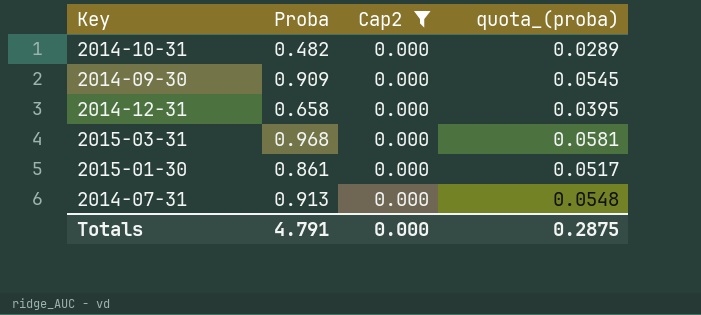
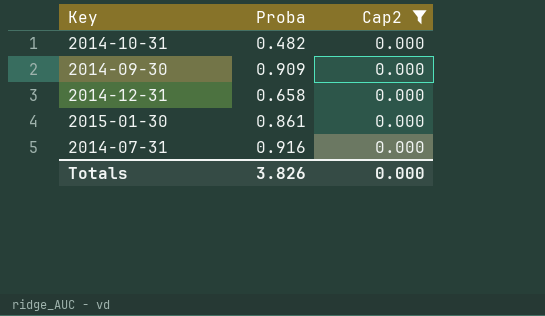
column quota_(proba) | formula: [Proba] * 0.06 -> none
row 2015-03-31: 0.968 | 0.000 | 0.0581 -> none
2014-07-31 | Proba: 0.913 -> 0.916
Totals | Proba: 4.791 -> 3.826

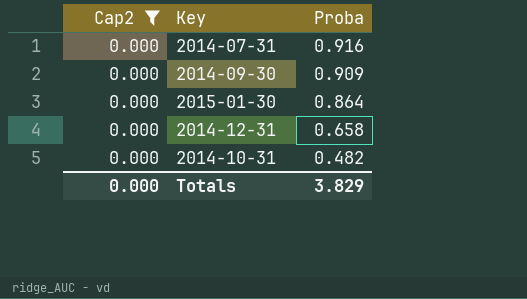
row order: none -> Proba descending
column Cap2 | position: 3 -> 1
2015-01-30 | Proba: 0.861 -> 0.864
Totals | Proba: 3.826 -> 3.829

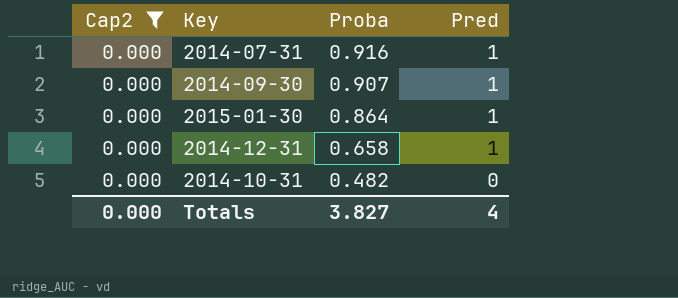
column Pred | position: none -> 4
2014-09-30 | Proba: 0.909 -> 0.907
Totals | Proba: 3.829 -> 3.827

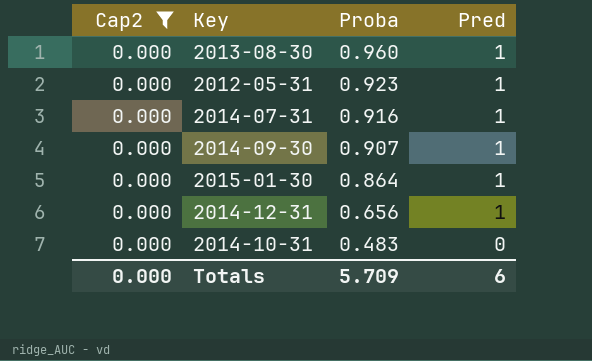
row 2013-08-30: none -> 0.000 | 0.960 | 1
row 2012-05-31: none -> 0.000 | 0.923 | 1
2014-12-31 | Proba: 0.658 -> 0.656
2014-10-31 | Proba: 0.482 -> 0.483
Totals | Proba: 3.827 -> 5.709
Totals | Pred: 4 -> 6

